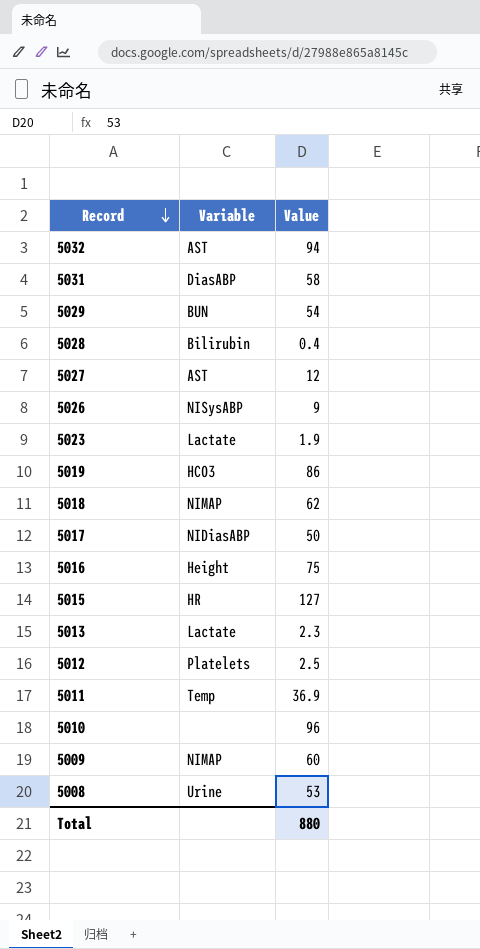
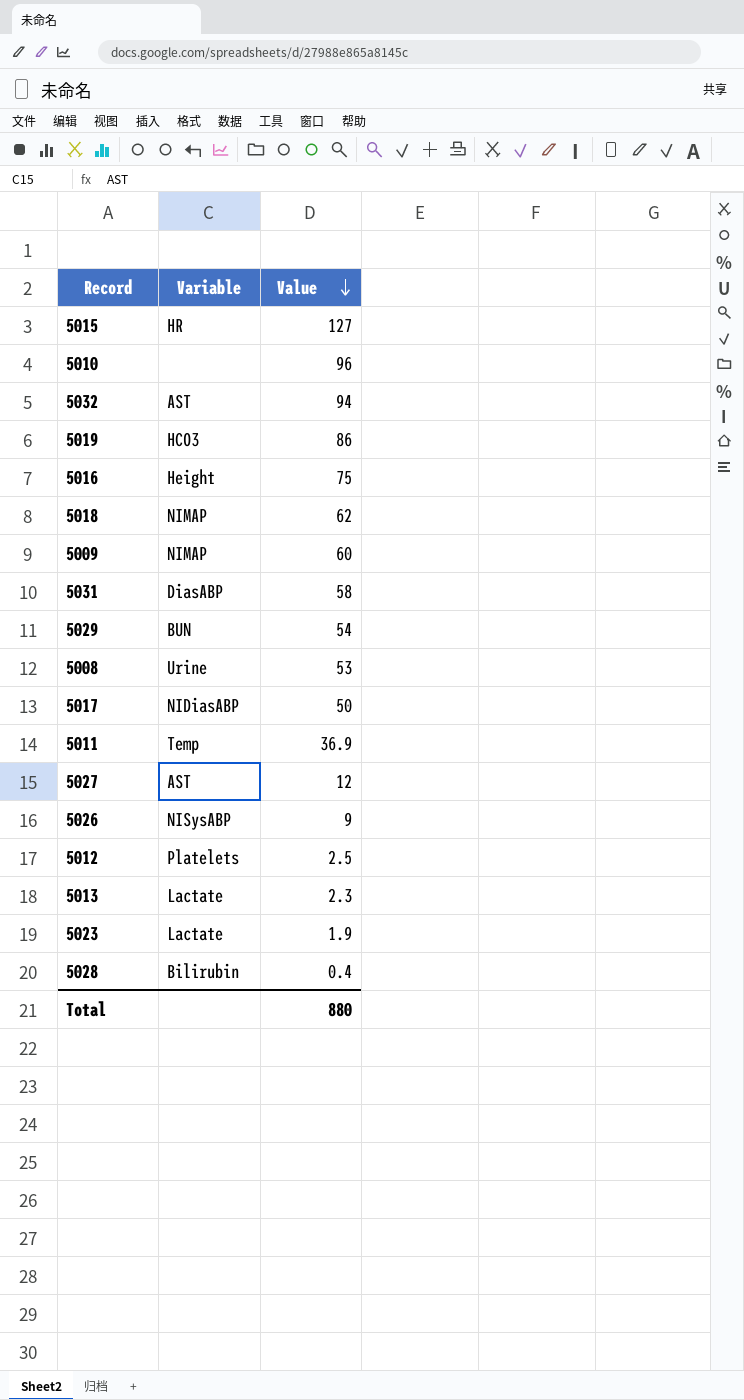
row order: Record descending -> Value descending

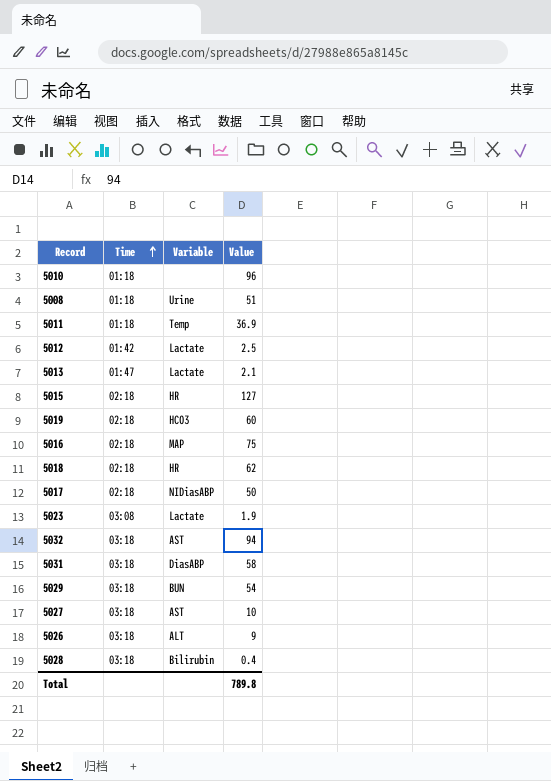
row order: Value descending -> Time ascending
column Time | position: none -> 2
row 5009: NIMAP | 60 -> none
5008 | Value: 53 -> 51
5012 | Variable: Platelets -> Lactate
5013 | Value: 2.3 -> 2.1
5019 | Value: 86 -> 60
5016 | Variable: Height -> MAP
5018 | Variable: NIMAP -> HR
5027 | Value: 12 -> 10
5026 | Variable: NISysABP -> ALT
Total | Value: 880 -> 789.8

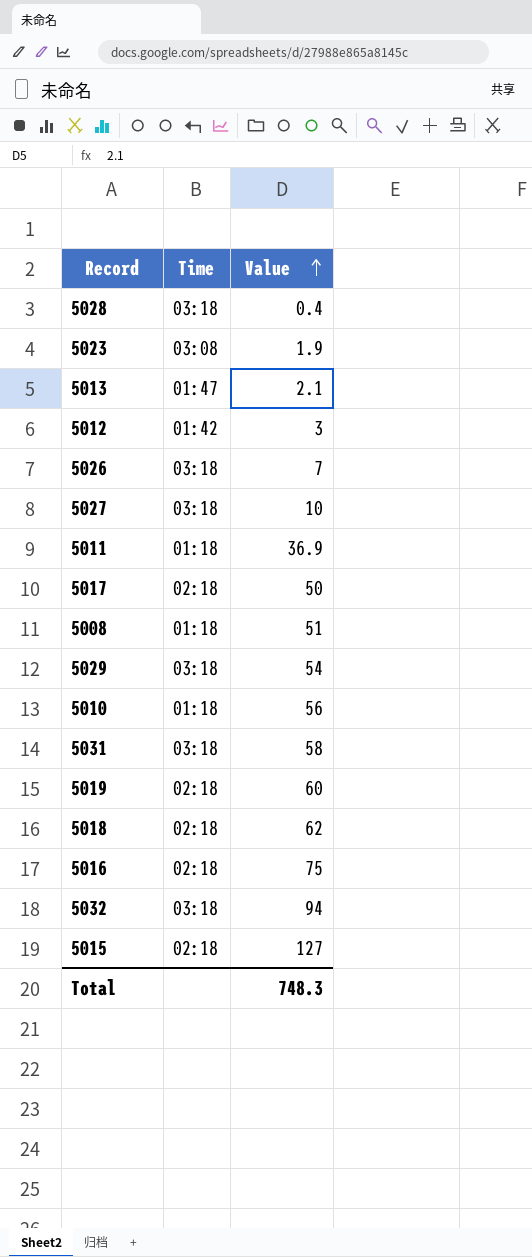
row order: Time ascending -> Value ascending
column Variable | position: 3 -> none
5012 | Value: 2.5 -> 3
5026 | Value: 9 -> 7
5010 | Value: 96 -> 56
Total | Value: 789.8 -> 748.3

